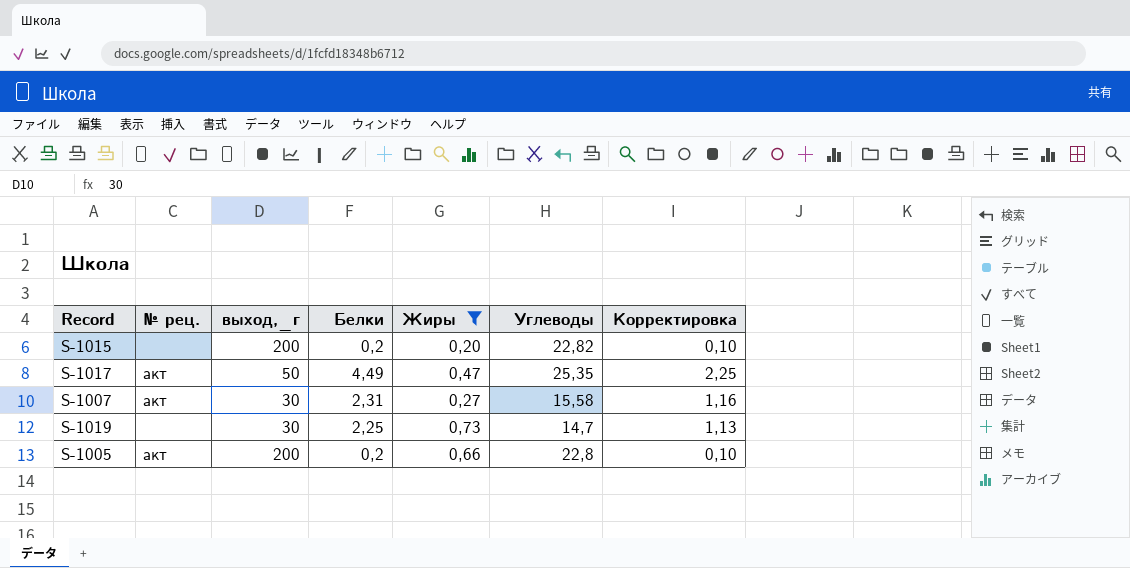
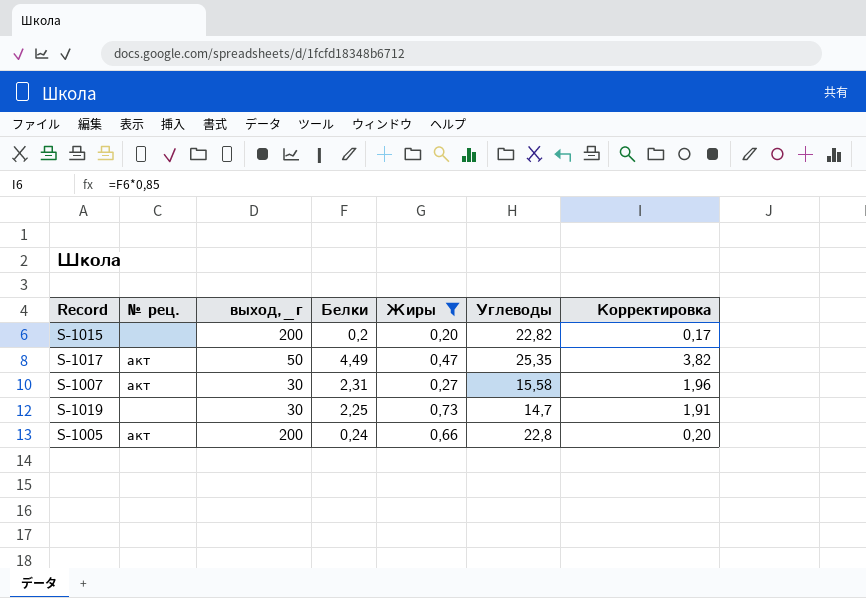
column Корректировка | formula: [Белки] * 0,5 -> [Белки] * 0,85
S-1005 | Белки: 0,2 -> 0,24

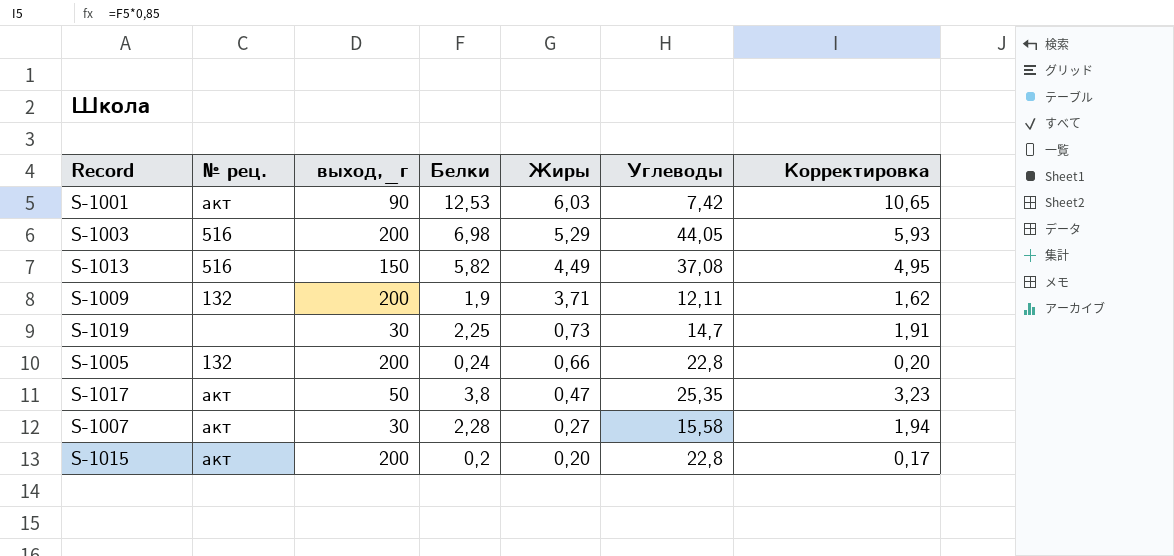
filter: Жиры <= 0,73 -> none
row order: none -> Жиры descending
S-1005 | № рец.: акт -> 132
S-1017 | Белки: 4,49 -> 3,8
S-1017 | Корректировка: 3,82 -> 3,23
S-1007 | Белки: 2,31 -> 2,28
S-1007 | Корректировка: 1,96 -> 1,94
S-1015 | № рец.: none -> акт
S-1015 | Углеводы: 22,82 -> 22,8

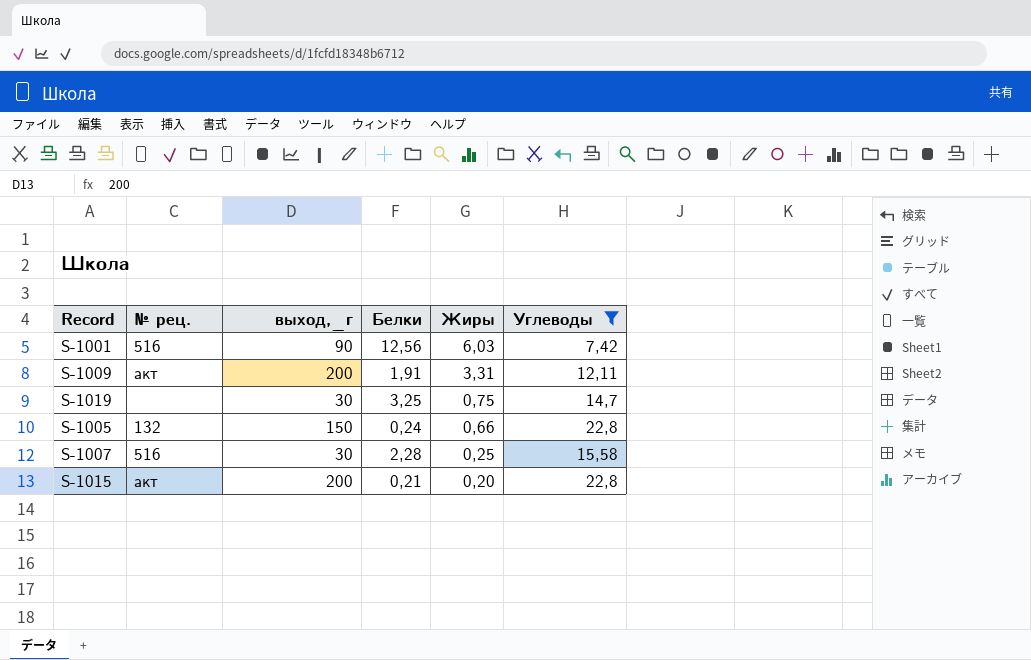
filter: none -> Углеводы <= 22,8
column Корректировка | formula: [Белки] * 0,85 -> none
S-1001 | № рец.: акт -> 516
S-1001 | Белки: 12,53 -> 12,56
S-1009 | № рец.: 132 -> акт
S-1009 | Белки: 1,9 -> 1,91
S-1009 | Жиры: 3,71 -> 3,31
S-1019 | Белки: 2,25 -> 3,25
S-1019 | Жиры: 0,73 -> 0,75
S-1005 | выход,_г: 200 -> 150
S-1007 | № рец.: акт -> 516
S-1007 | Жиры: 0,27 -> 0,25
S-1015 | Белки: 0,2 -> 0,21

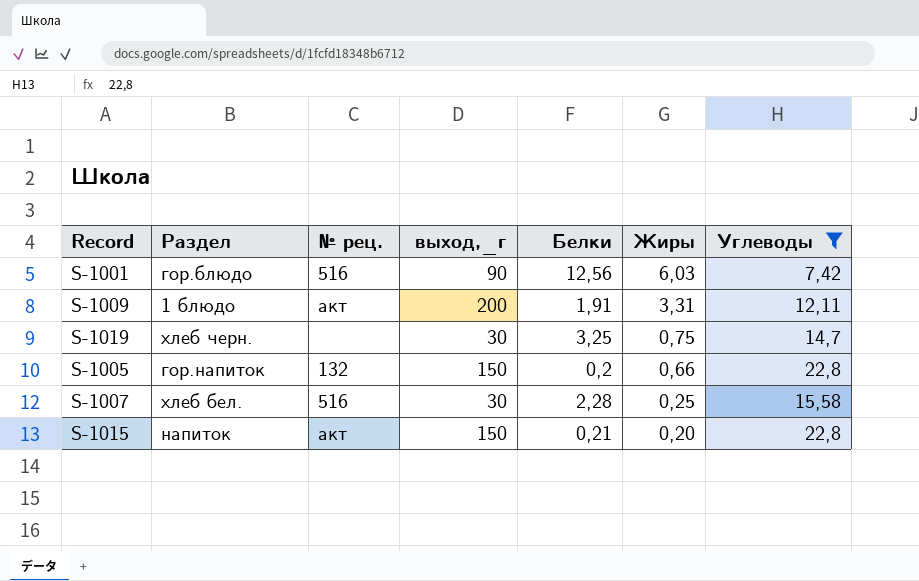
column Раздел | position: none -> 2
S-1005 | Белки: 0,24 -> 0,2
S-1015 | выход,_г: 200 -> 150

